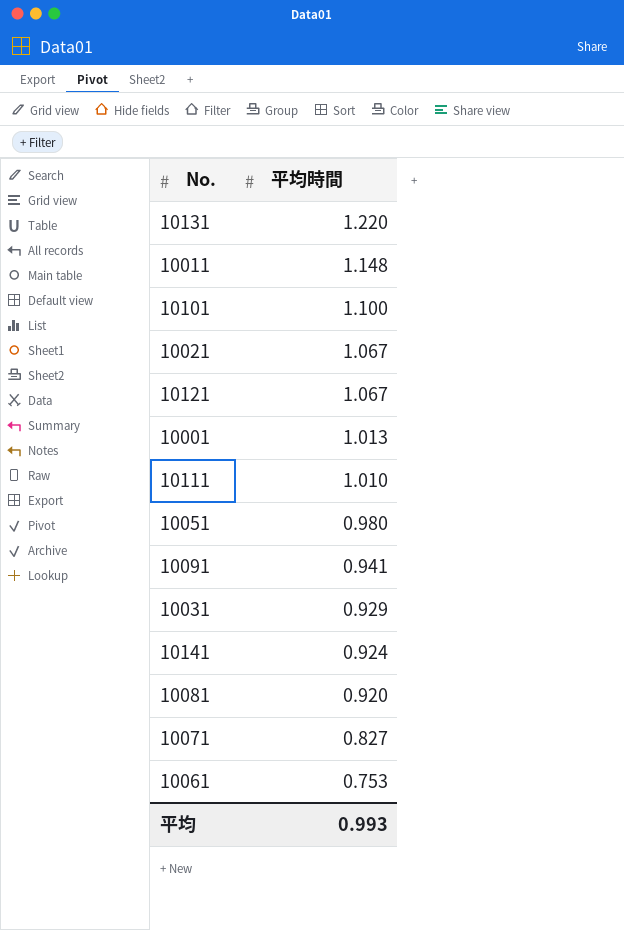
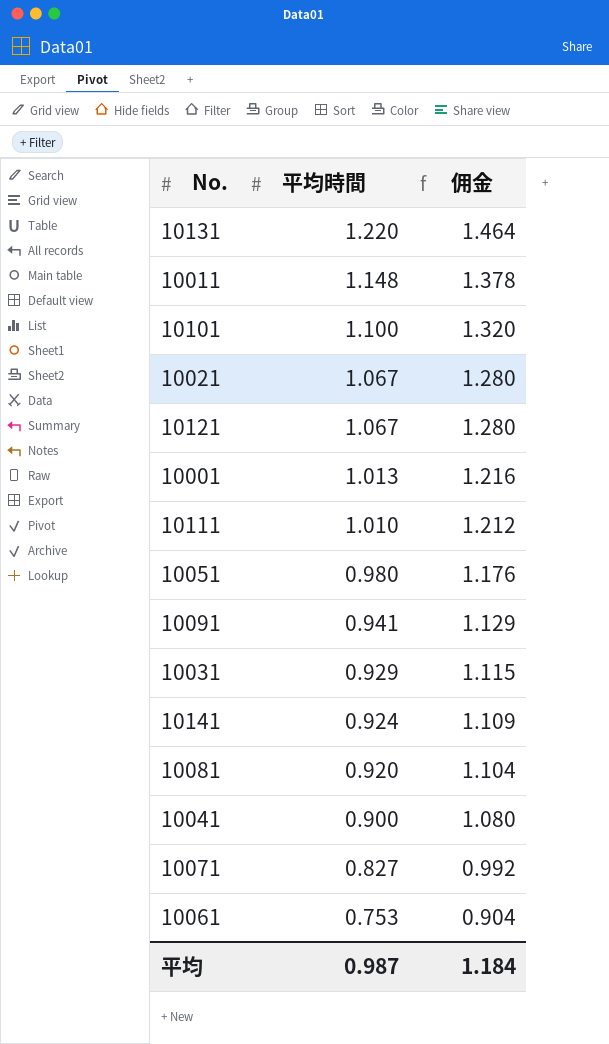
column 佣金 | formula: none -> [平均時間] * 1.2
row 10041: none -> 0.900 | 1.080
平均 | 平均時間: 0.993 -> 0.987

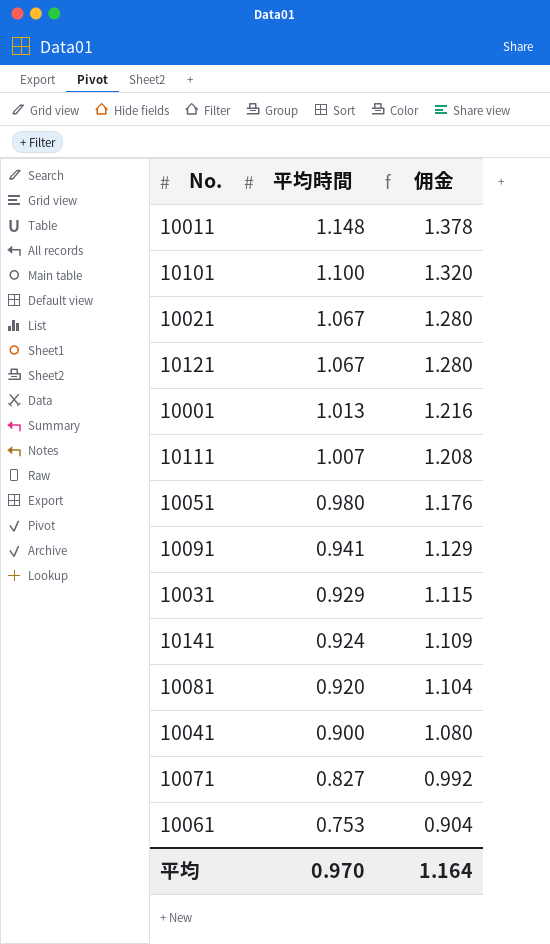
row 10131: 1.220 | 1.464 -> none
10111 | 平均時間: 1.010 -> 1.007
10111 | 佣金: 1.212 -> 1.208
平均 | 平均時間: 0.987 -> 0.970
平均 | 佣金: 1.184 -> 1.164

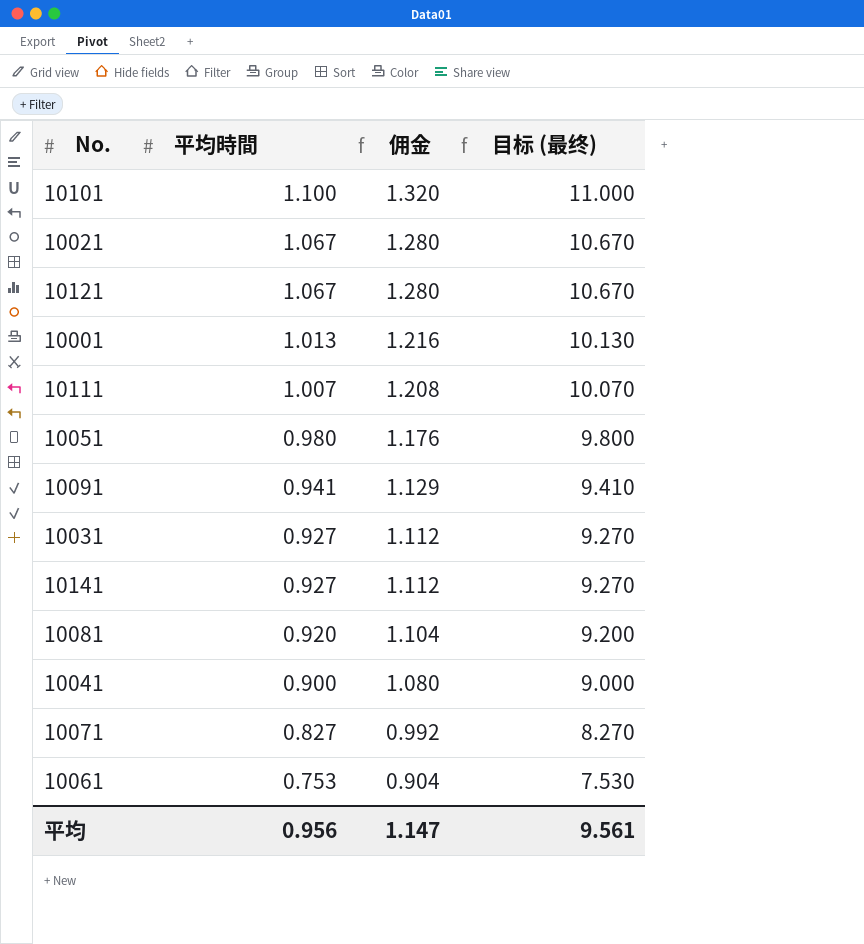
column 目标 (最终) | formula: none -> [平均時間] * 10
row 10011: 1.148 | 1.378 -> none
10031 | 平均時間: 0.929 -> 0.927
10031 | 佣金: 1.115 -> 1.112
10141 | 平均時間: 0.924 -> 0.927
10141 | 佣金: 1.109 -> 1.112
平均 | 平均時間: 0.970 -> 0.956
平均 | 佣金: 1.164 -> 1.147

